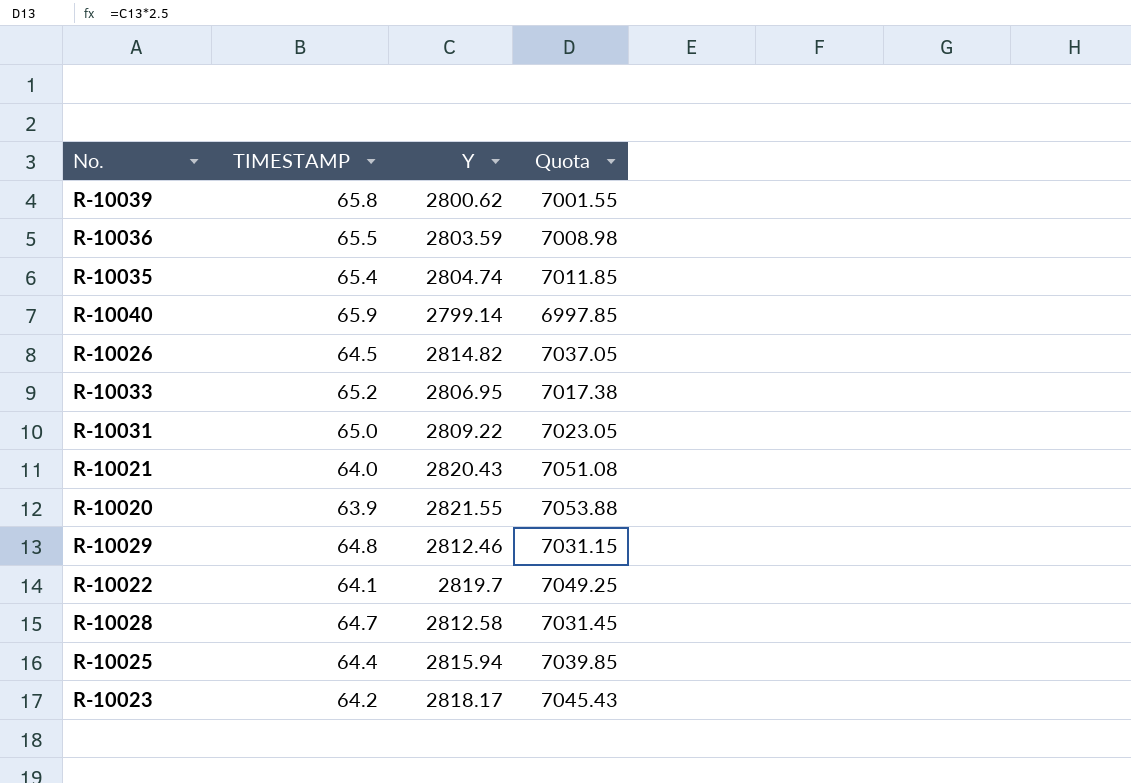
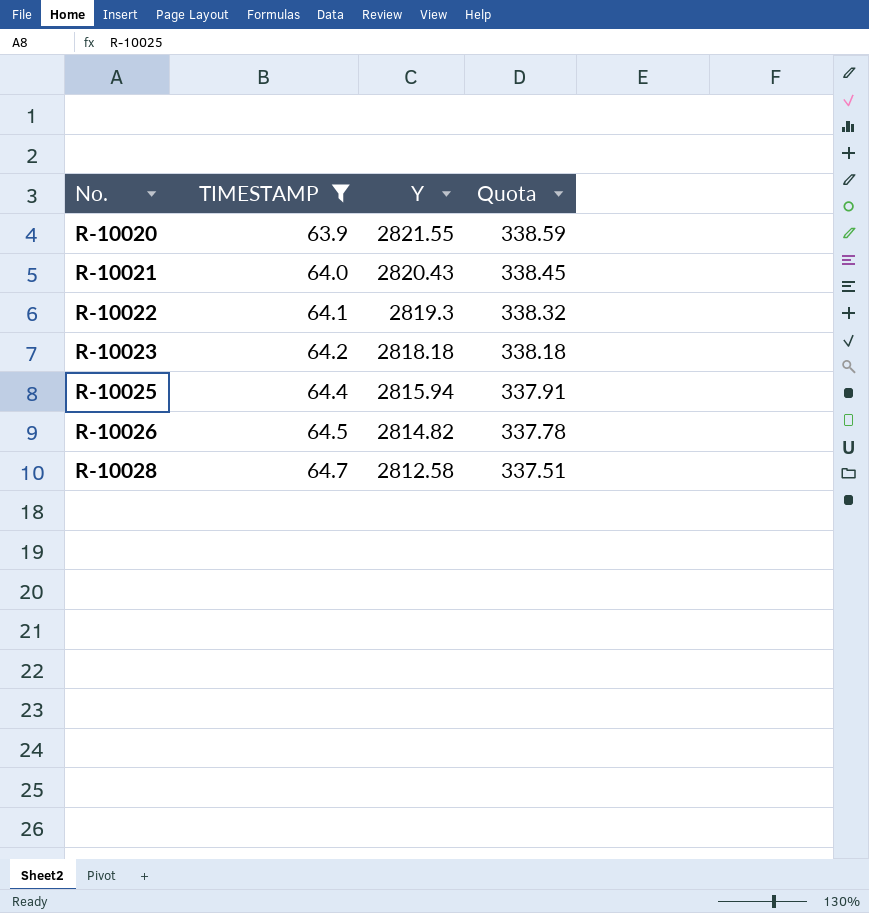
filter: none -> TIMESTAMP <= 64.7
row order: none -> No. ascending
column Quota | formula: [Y] * 2.5 -> [Y] * 0.12
R-10022 | Y: 2819.7 -> 2819.3
R-10023 | Y: 2818.17 -> 2818.18

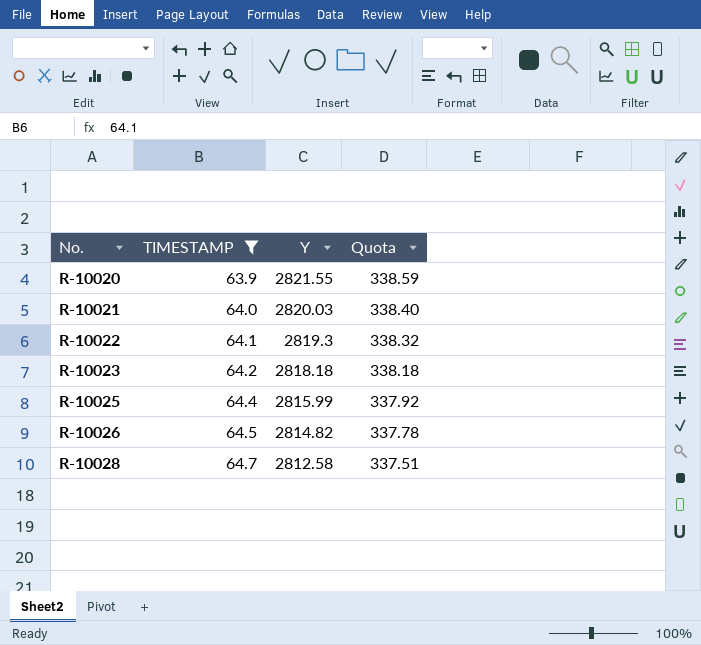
R-10021 | Y: 2820.43 -> 2820.03
R-10021 | Quota: 338.45 -> 338.40
R-10025 | Y: 2815.94 -> 2815.99
R-10025 | Quota: 337.91 -> 337.92

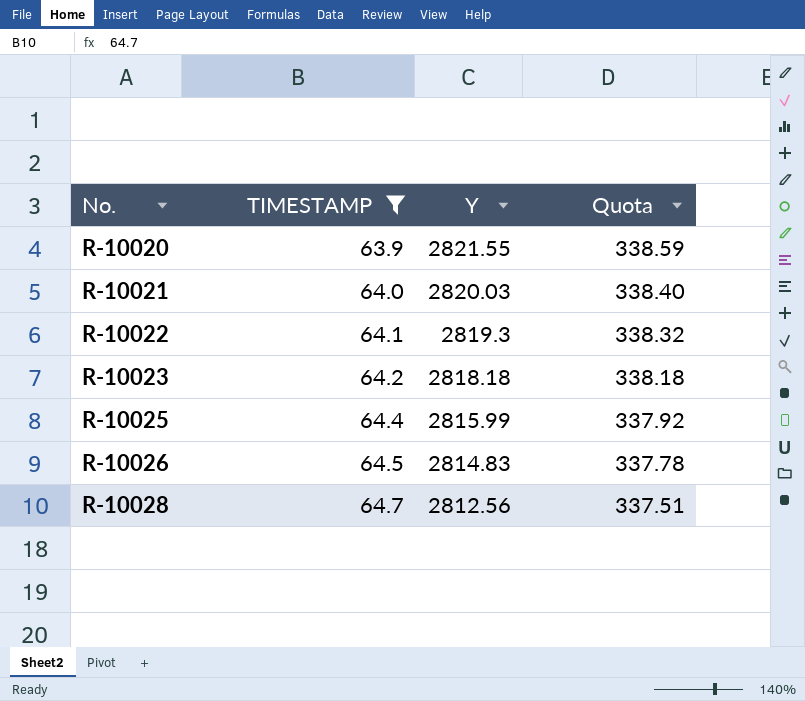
R-10026 | Y: 2814.82 -> 2814.83
R-10028 | Y: 2812.58 -> 2812.56

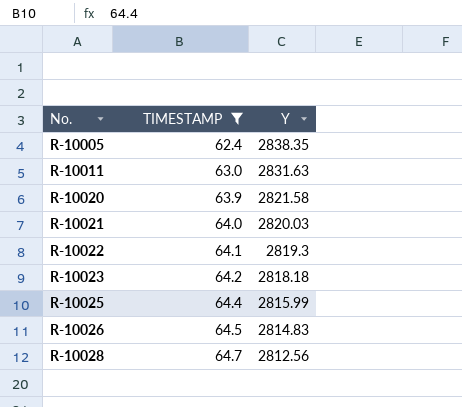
column Quota | formula: [Y] * 0.12 -> none
row R-10005: none -> 62.4 | 2838.35
row R-10011: none -> 63.0 | 2831.63
R-10020 | Y: 2821.55 -> 2821.58

